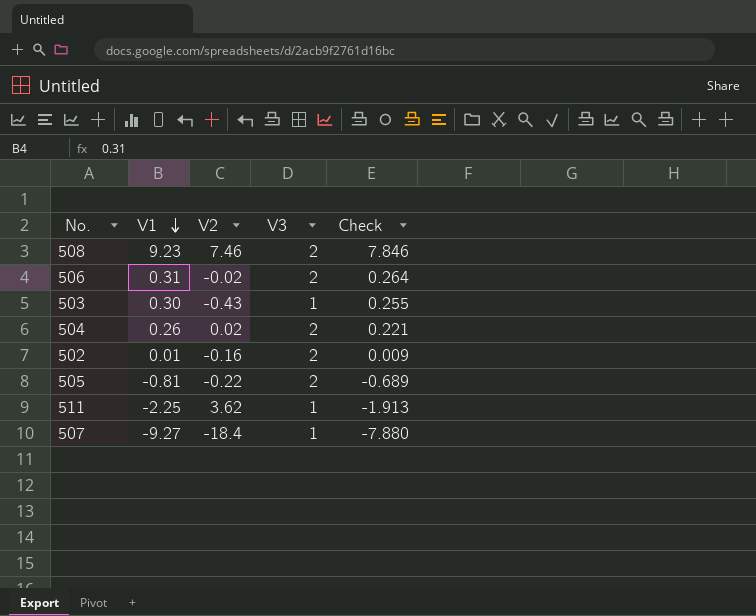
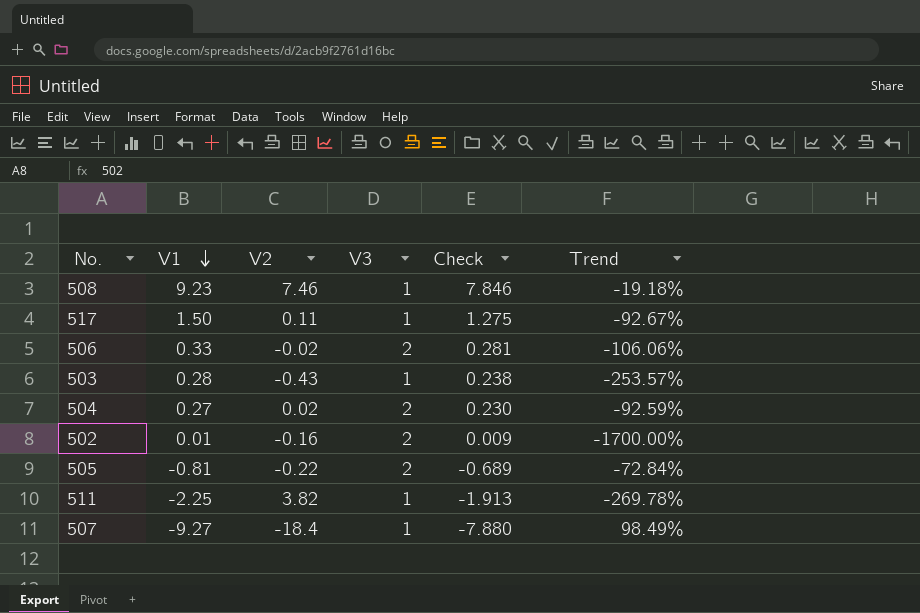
column Trend | formula: none -> ([V2] - [V1]) / [V1]
508 | V3: 2 -> 1
row 517: none -> 1.50 | 0.11 | 1 | 1.275 | -92.67%
506 | V1: 0.31 -> 0.33
506 | Check: 0.264 -> 0.281
503 | V1: 0.30 -> 0.28
503 | Check: 0.255 -> 0.238
504 | V1: 0.26 -> 0.27
504 | Check: 0.221 -> 0.230
511 | V2: 3.62 -> 3.82

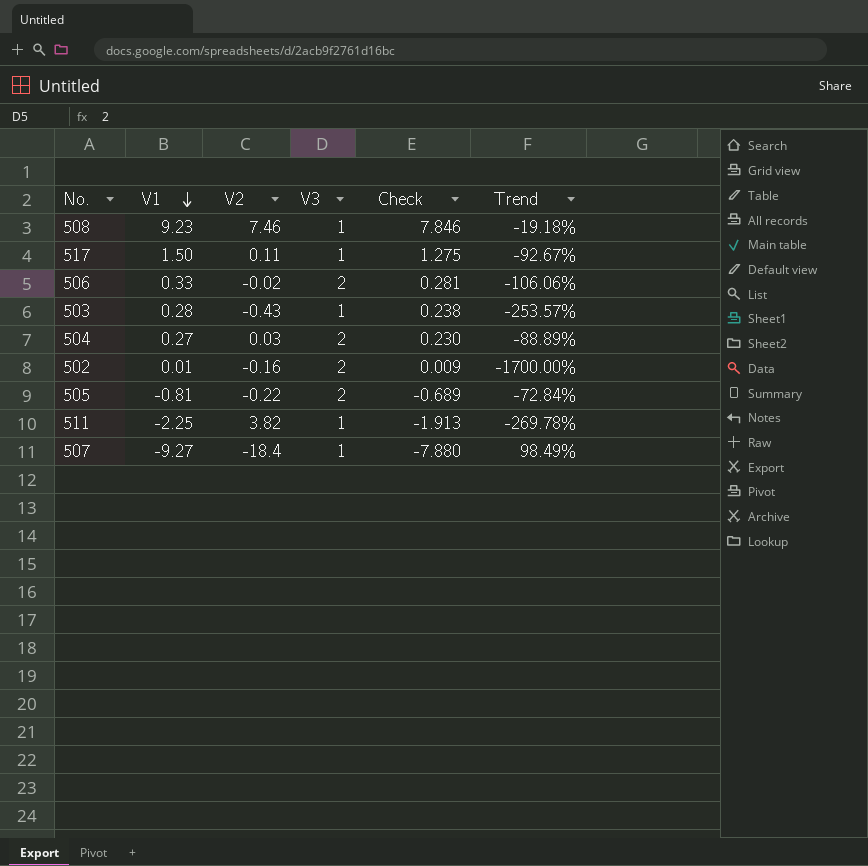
504 | V2: 0.02 -> 0.03
504 | Trend: -92.59% -> -88.89%

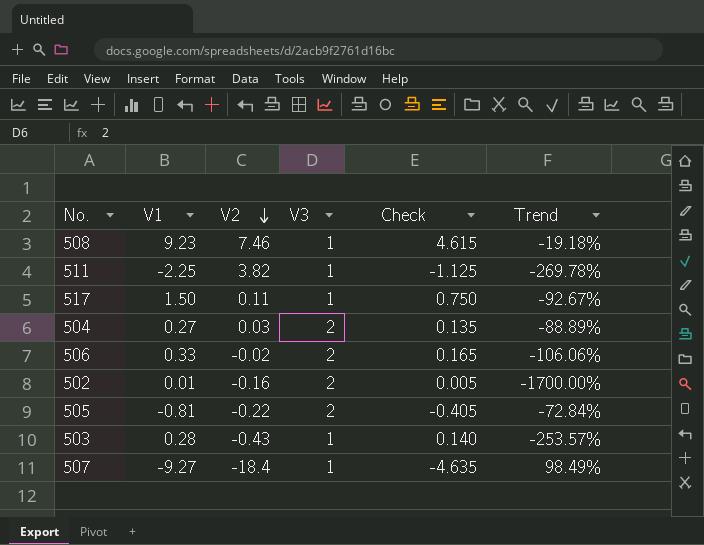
row order: V1 descending -> V2 descending
column Check | formula: [V1] * 0.85 -> [V1] * 0.5

